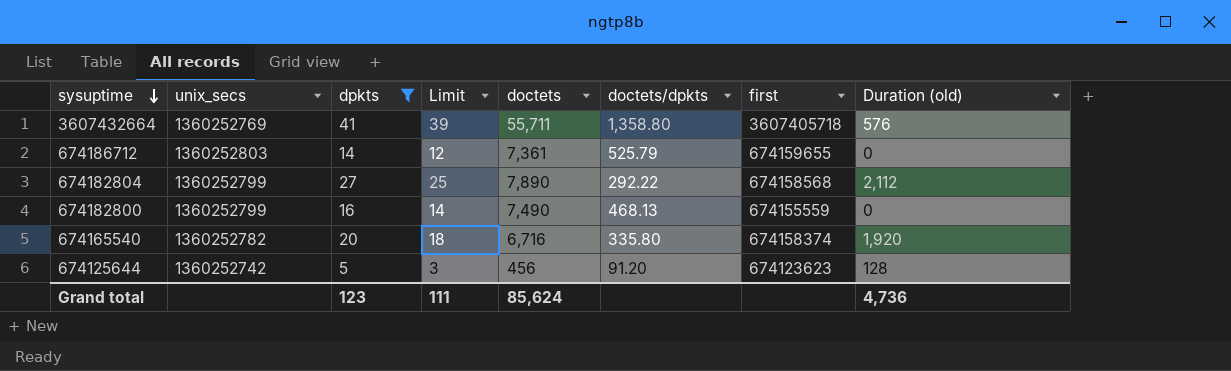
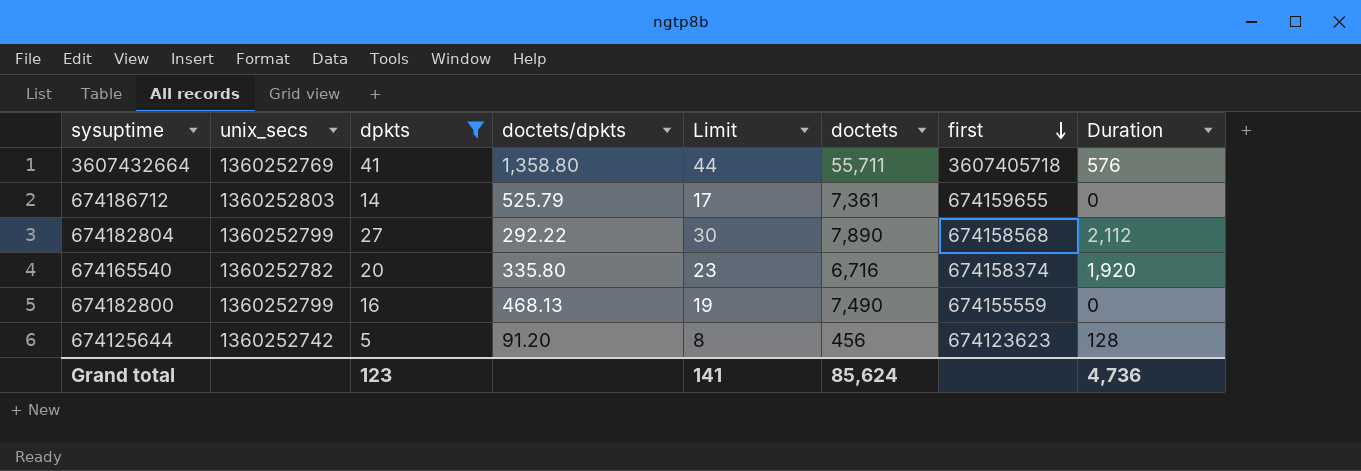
row order: sysuptime descending -> first descending
column doctets/dpkts | position: 6 -> 4
column Limit | formula: [dpkts] - 2 -> [dpkts] + 3
column name: Duration (old) -> Duration
Grand total | Limit: 111 -> 141

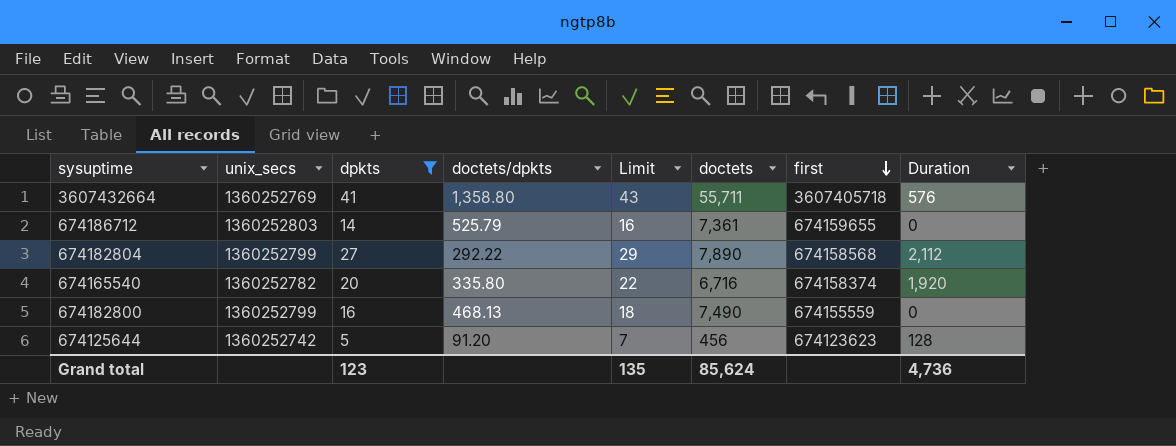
column Limit | formula: [dpkts] + 3 -> [dpkts] + 2
Grand total | Limit: 141 -> 135

